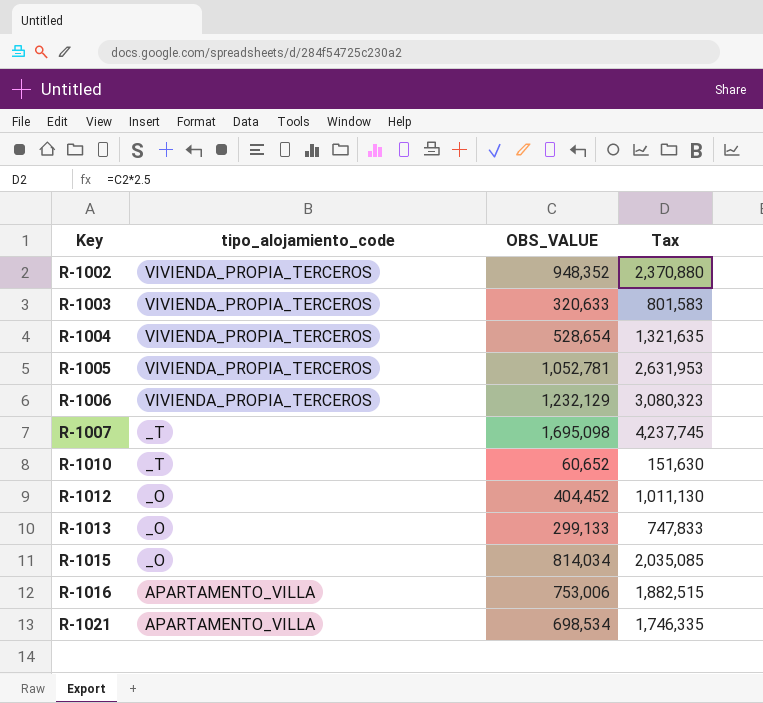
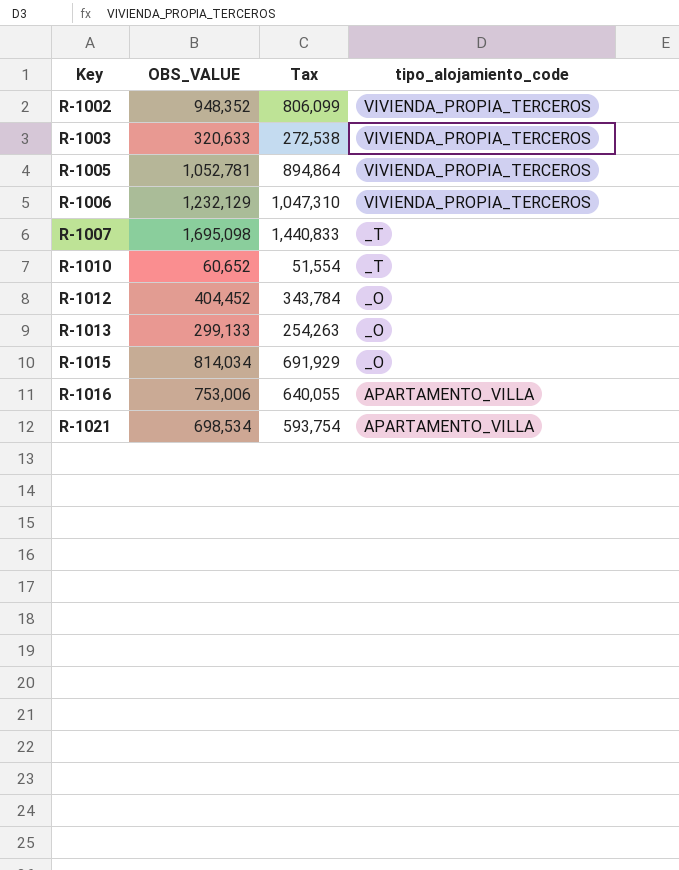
column Tax | formula: [OBS_VALUE] * 2.5 -> [OBS_VALUE] * 0.85
column tipo_alojamiento_code | position: 2 -> 4
row R-1004: VIVIENDA_PROPIA_TERCEROS | 528,654 | 1,321,635 -> none

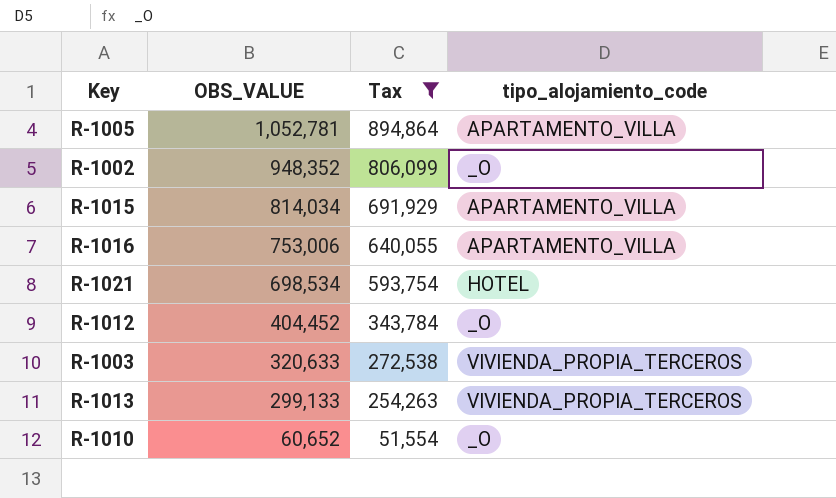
filter: none -> Tax <= 894,864
row order: Key ascending -> OBS_VALUE descending
R-1005 | tipo_alojamiento_code: VIVIENDA_PROPIA_TERCEROS -> APARTAMENTO_VILLA
R-1002 | tipo_alojamiento_code: VIVIENDA_PROPIA_TERCEROS -> _O
R-1015 | tipo_alojamiento_code: _O -> APARTAMENTO_VILLA
R-1021 | tipo_alojamiento_code: APARTAMENTO_VILLA -> HOTEL
R-1013 | tipo_alojamiento_code: _O -> VIVIENDA_PROPIA_TERCEROS
R-1010 | tipo_alojamiento_code: _T -> _O

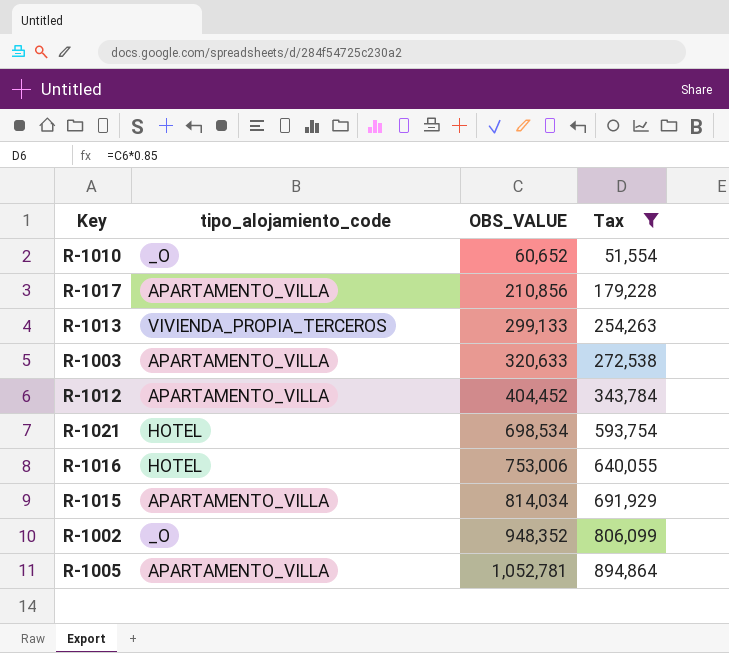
row order: OBS_VALUE descending -> OBS_VALUE ascending
column tipo_alojamiento_code | position: 4 -> 2
row R-1017: none -> APARTAMENTO_VILLA | 210,856 | 179,228
R-1003 | tipo_alojamiento_code: VIVIENDA_PROPIA_TERCEROS -> APARTAMENTO_VILLA
R-1012 | tipo_alojamiento_code: _O -> APARTAMENTO_VILLA
R-1016 | tipo_alojamiento_code: APARTAMENTO_VILLA -> HOTEL

